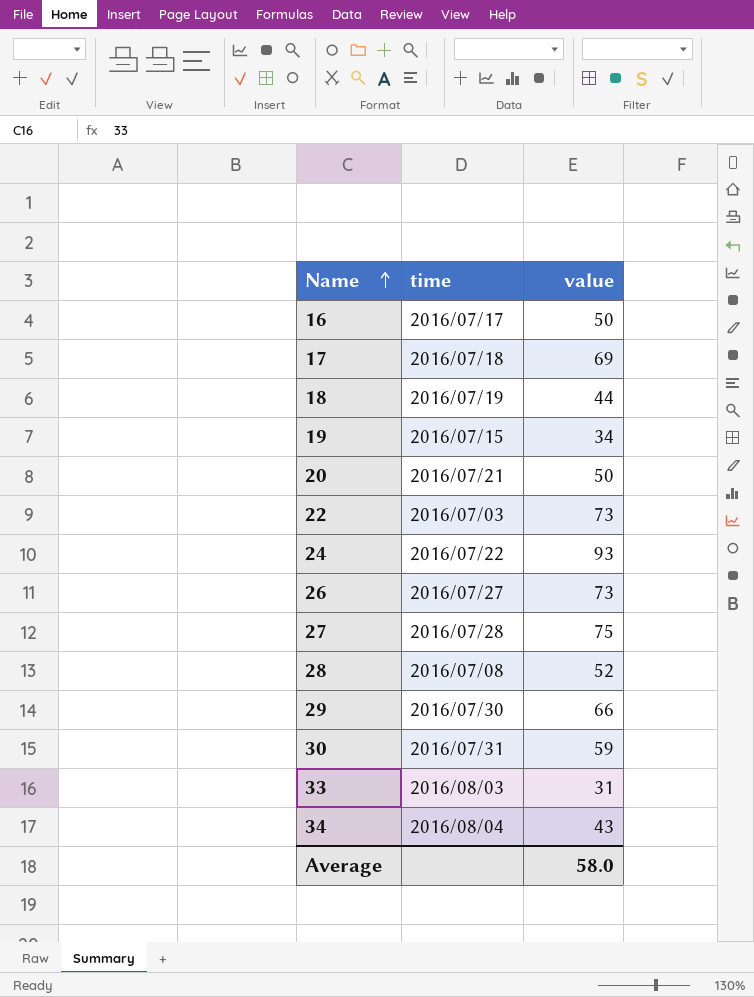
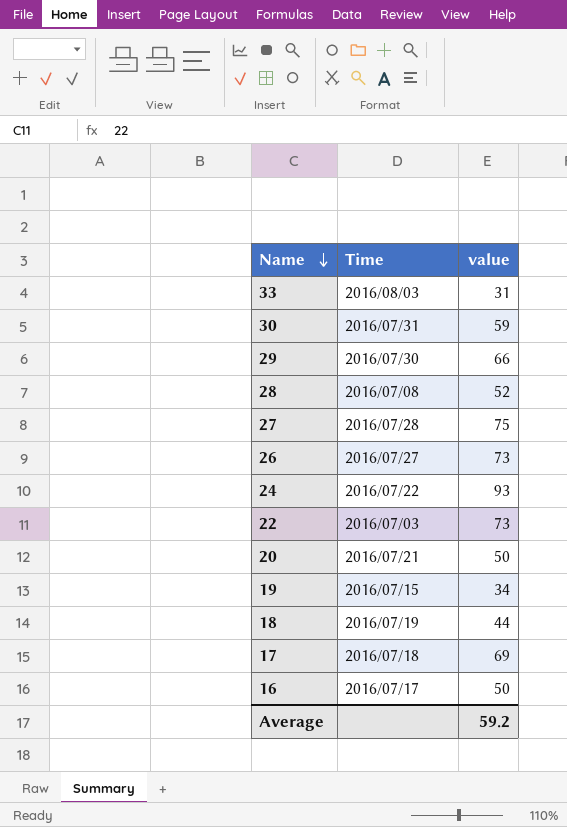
row order: Name ascending -> Name descending
column name: time -> Time
row 34: 2016/08/04 | 43 -> none
Average | value: 58.0 -> 59.2

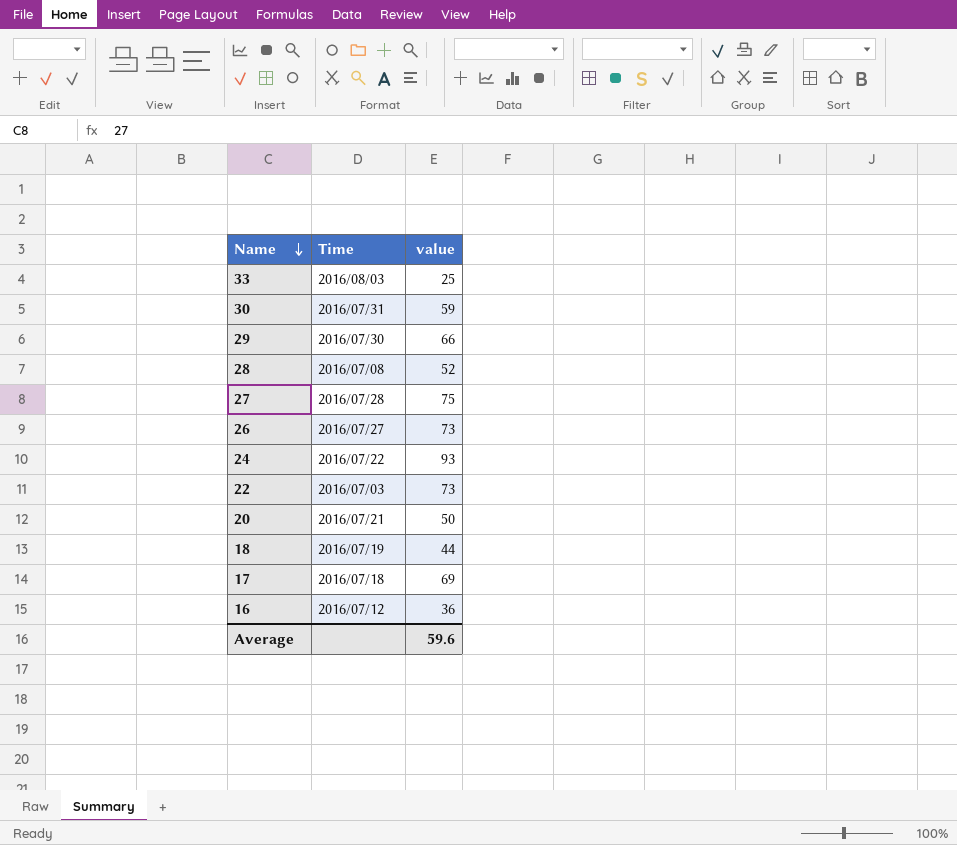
row 19: 2016/07/15 | 34 -> none
33 | value: 31 -> 25
16 | Time: 2016/07/17 -> 2016/07/12
16 | value: 50 -> 36
Average | value: 59.2 -> 59.6

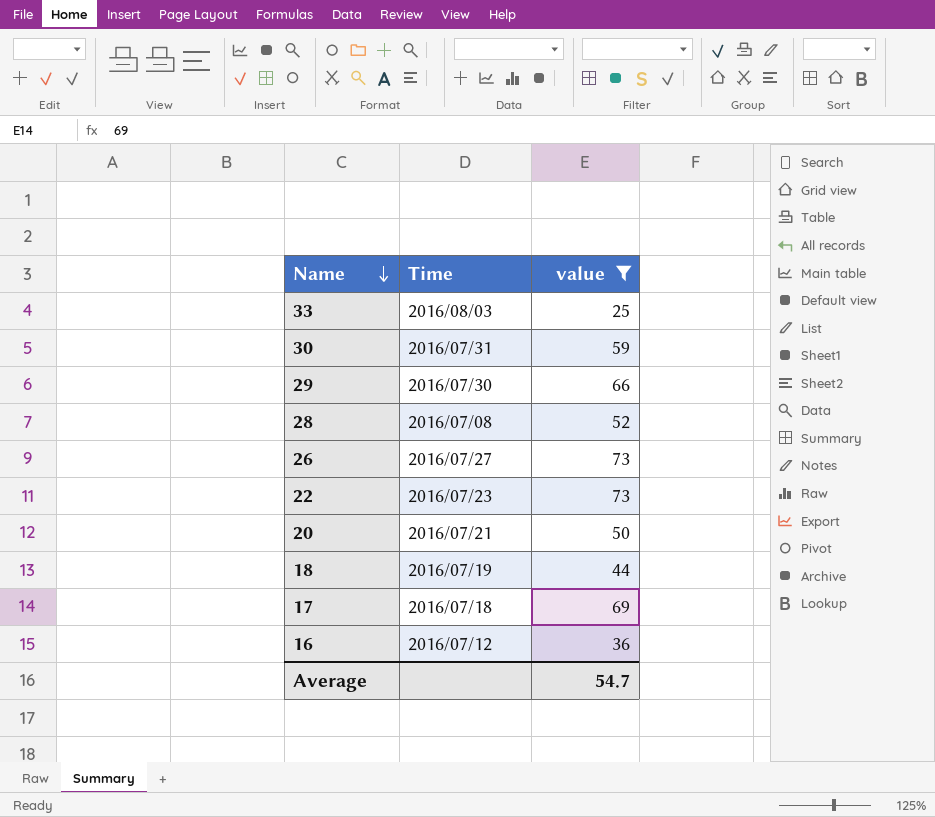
filter: none -> value <= 73
22 | Time: 2016/07/03 -> 2016/07/23
Average | value: 59.6 -> 54.7

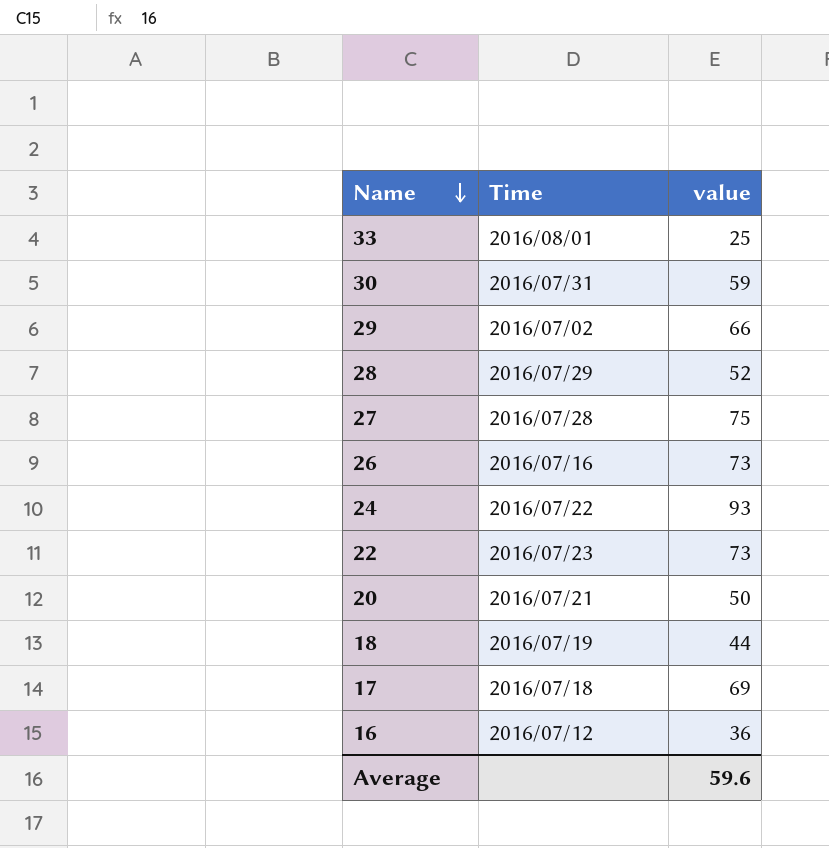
filter: value <= 73 -> none
33 | Time: 2016/08/03 -> 2016/08/01
29 | Time: 2016/07/30 -> 2016/07/02
28 | Time: 2016/07/08 -> 2016/07/29
26 | Time: 2016/07/27 -> 2016/07/16
Average | value: 54.7 -> 59.6

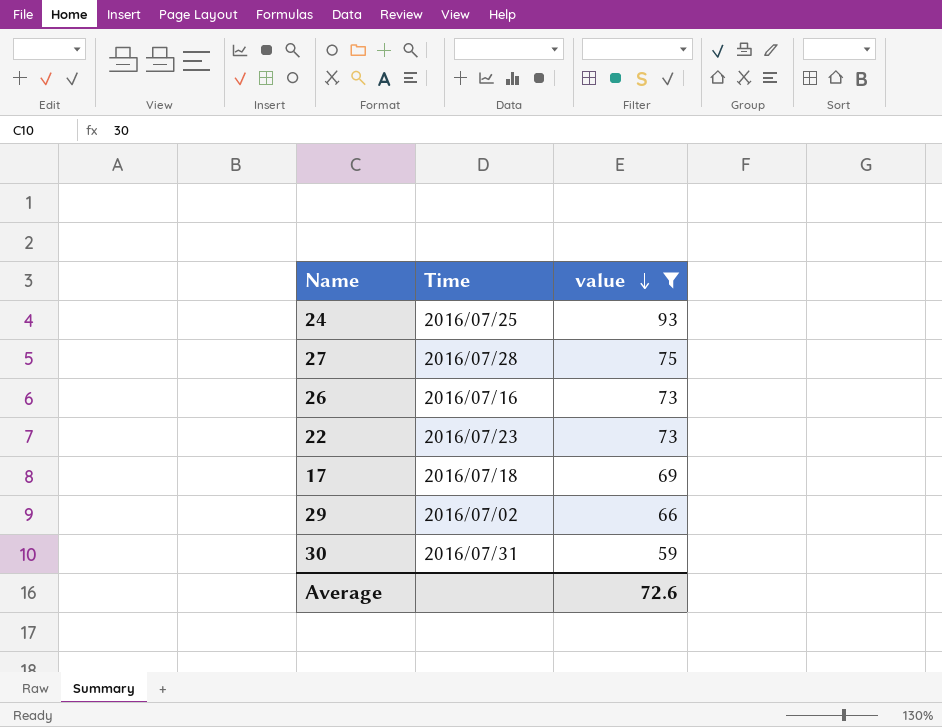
filter: none -> value >= 59
row order: Name descending -> value descending
24 | Time: 2016/07/22 -> 2016/07/25
Average | value: 59.6 -> 72.6

